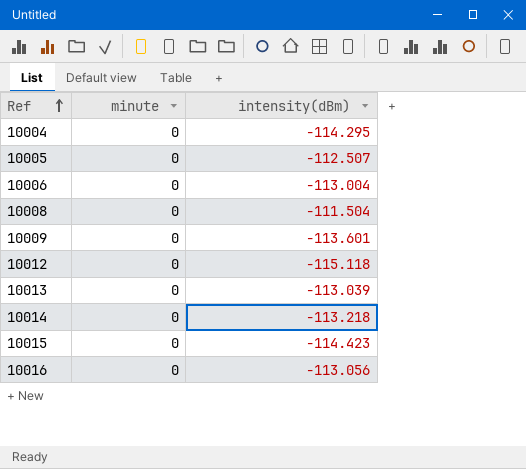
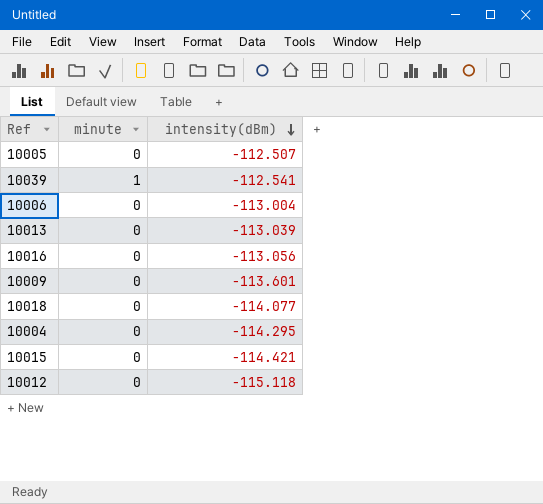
row order: Ref ascending -> intensity(dBm) descending
row 10008: 0 | -111.504 -> none
row 10014: 0 | -113.218 -> none
row 10039: none -> 1 | -112.541
row 10018: none -> 0 | -114.077
10015 | intensity(dBm): -114.423 -> -114.421

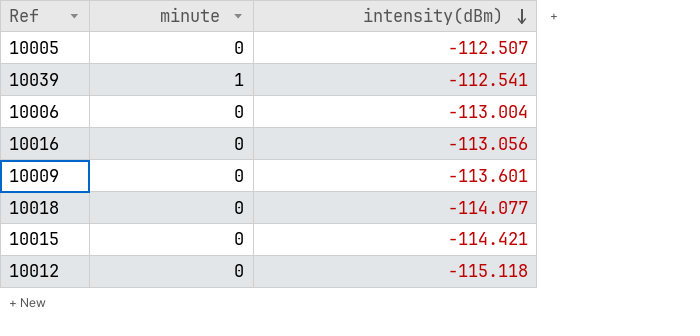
row 10013: 0 | -113.039 -> none
row 10004: 0 | -114.295 -> none

